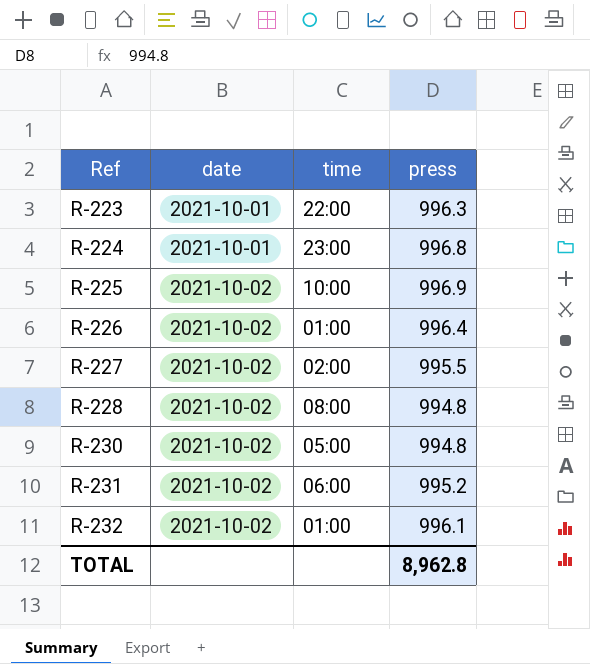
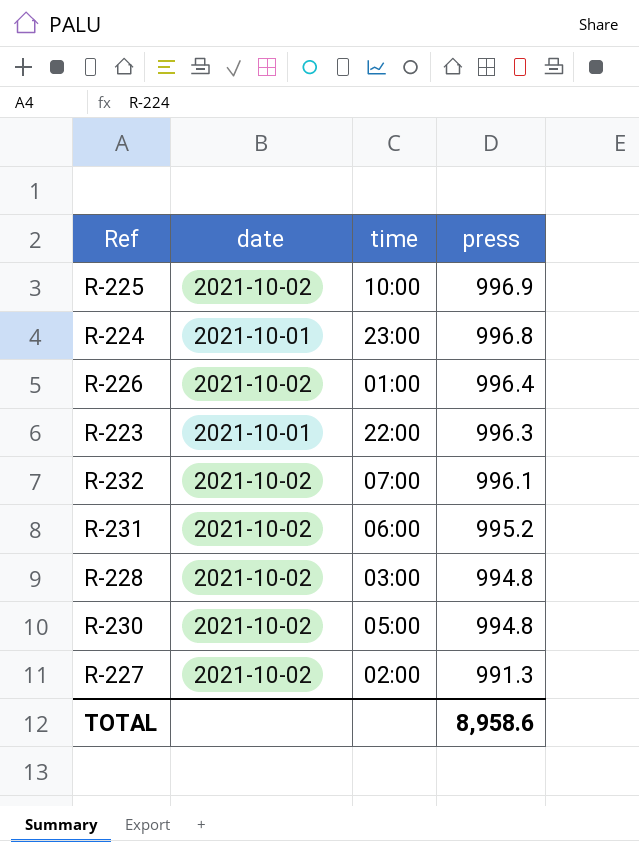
row order: Ref ascending -> press descending
R-232 | time: 01:00 -> 07:00
R-228 | time: 08:00 -> 03:00
R-227 | press: 995.5 -> 991.3
TOTAL | press: 8,962.8 -> 8,958.6

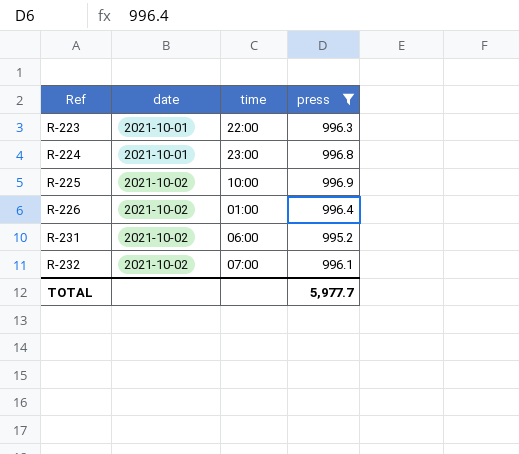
filter: none -> press >= 995.2
row order: press descending -> Ref ascending
TOTAL | press: 8,958.6 -> 5,977.7

